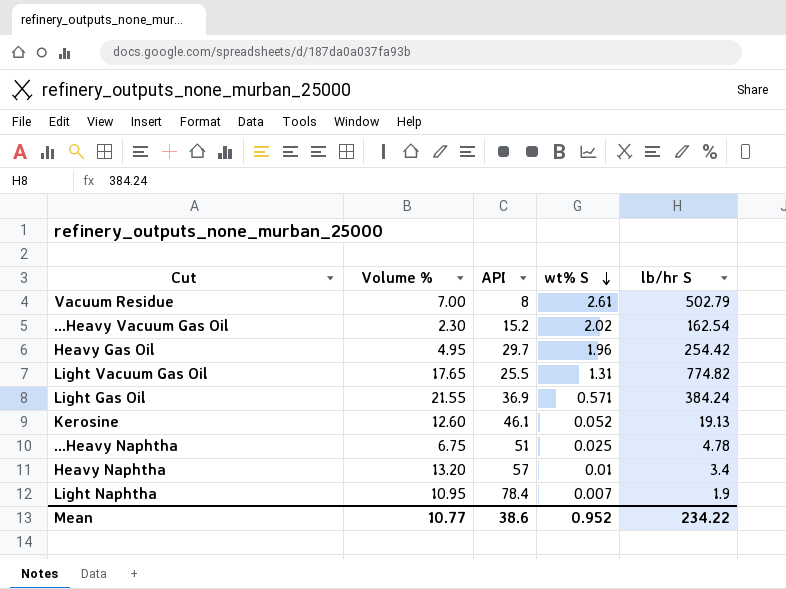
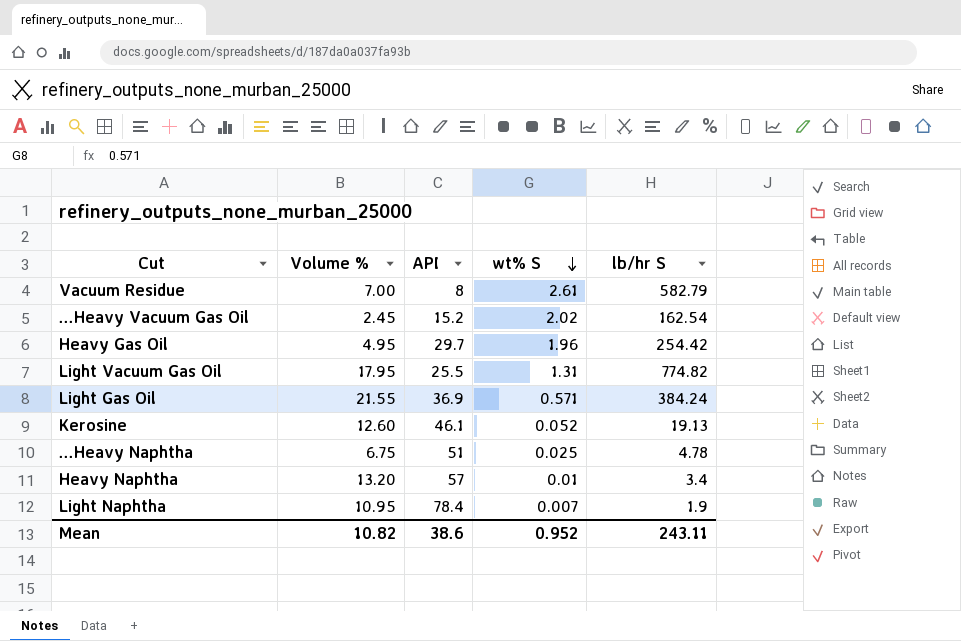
Vacuum Residue | lb/hr S: 502.79 -> 582.79
...Heavy Vacuum Gas Oil | Volume %: 2.30 -> 2.45
Light Vacuum Gas Oil | Volume %: 17.65 -> 17.95
Mean | Volume %: 10.77 -> 10.82
Mean | lb/hr S: 234.22 -> 243.11

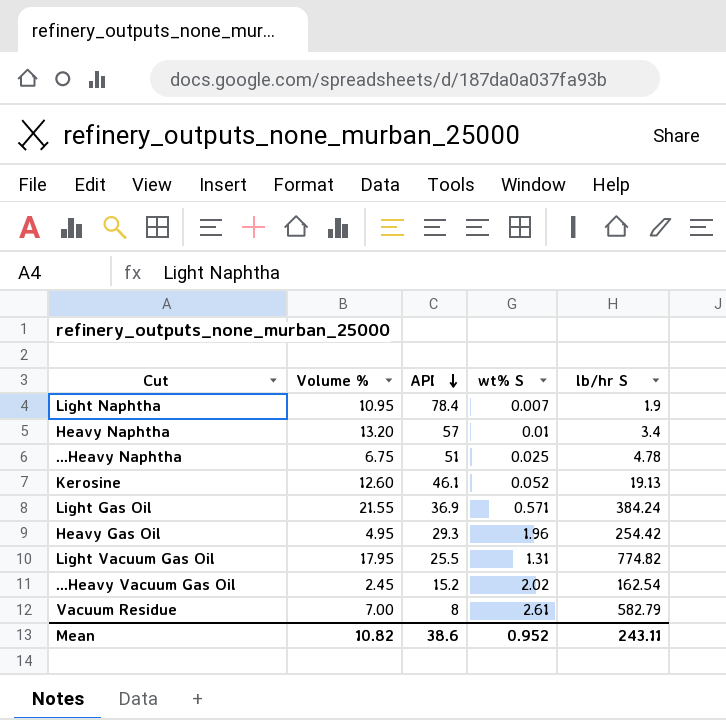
row order: wt% S descending -> API descending
Heavy Gas Oil | API: 29.7 -> 29.3

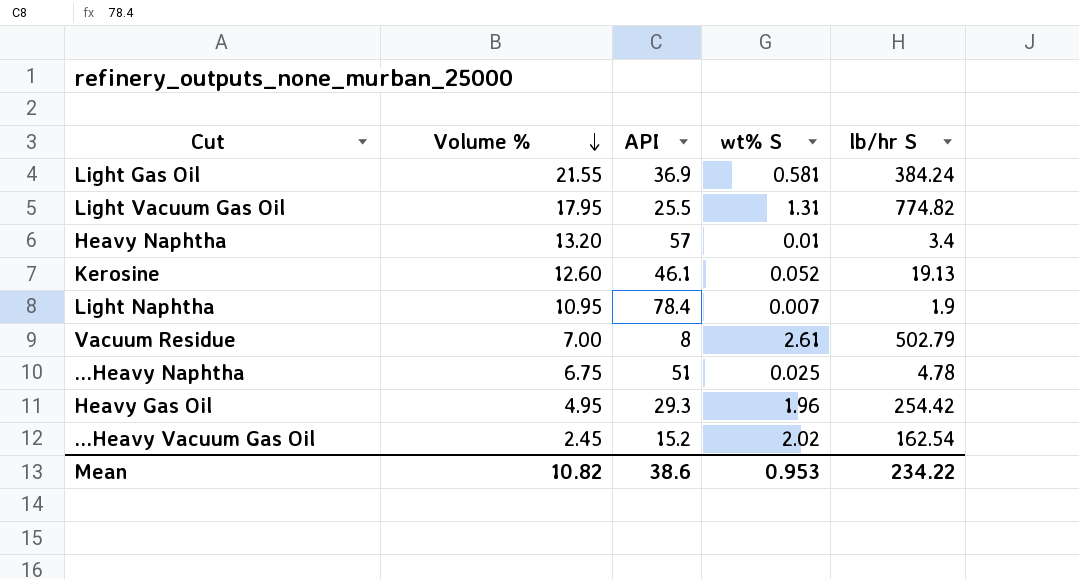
row order: API descending -> Volume % descending
Light Gas Oil | wt% S: 0.571 -> 0.581
Vacuum Residue | lb/hr S: 582.79 -> 502.79
Mean | wt% S: 0.952 -> 0.953
Mean | lb/hr S: 243.11 -> 234.22

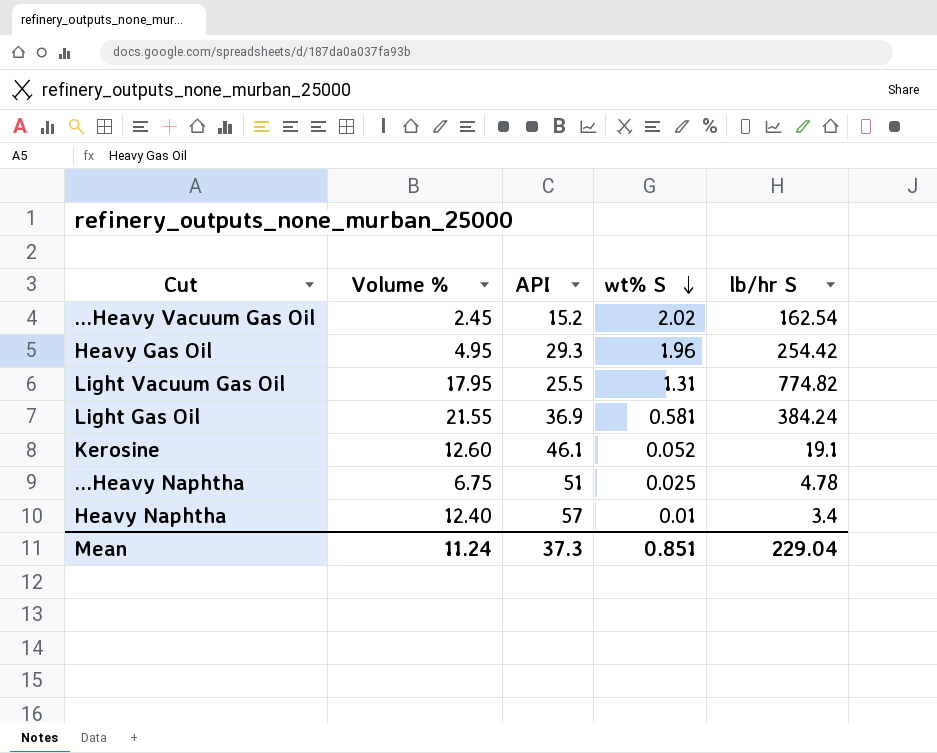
row order: Volume % descending -> wt% S descending
row Light Naphtha: 10.95 | 78.4 | 0.007 | 1.9 -> none
row Vacuum Residue: 7.00 | 8 | 2.61 | 502.79 -> none
Kerosine | lb/hr S: 19.13 -> 19.1
Heavy Naphtha | Volume %: 13.20 -> 12.40
Mean | Volume %: 10.82 -> 11.24
Mean | API: 38.6 -> 37.3
Mean | wt% S: 0.953 -> 0.851
Mean | lb/hr S: 234.22 -> 229.04

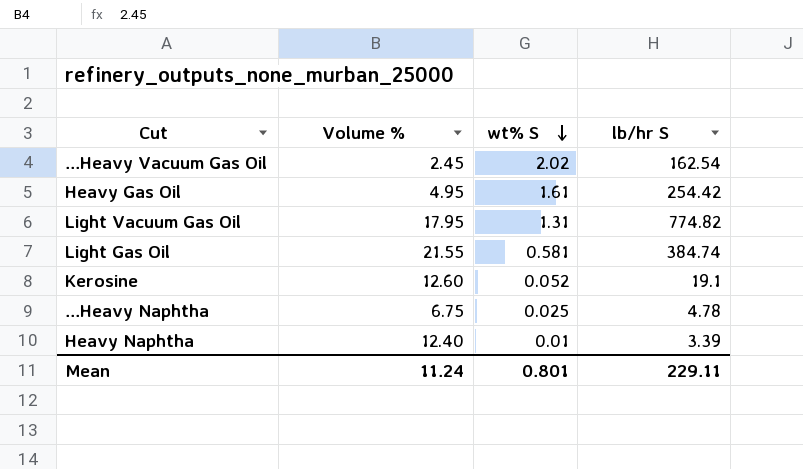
column API | position: 3 -> none
Heavy Gas Oil | wt% S: 1.96 -> 1.61
Light Gas Oil | lb/hr S: 384.24 -> 384.74
Heavy Naphtha | lb/hr S: 3.4 -> 3.39
Mean | wt% S: 0.851 -> 0.801
Mean | lb/hr S: 229.04 -> 229.11

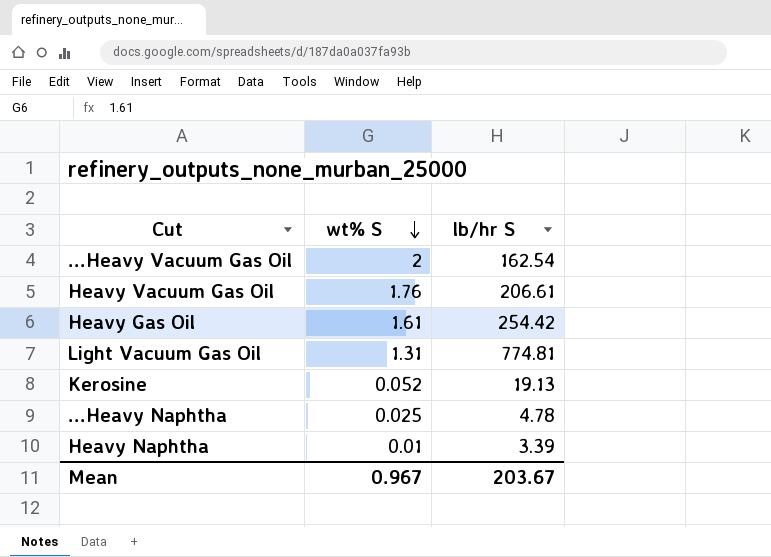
column Volume % | position: 2 -> none
row Light Gas Oil: 21.55 | 0.581 | 384.74 -> none
...Heavy Vacuum Gas Oil | wt% S: 2.02 -> 2
row Heavy Vacuum Gas Oil: none -> 1.76 | 206.61
Light Vacuum Gas Oil | lb/hr S: 774.82 -> 774.81
Kerosine | lb/hr S: 19.1 -> 19.13
Mean | wt% S: 0.801 -> 0.967
Mean | lb/hr S: 229.11 -> 203.67

